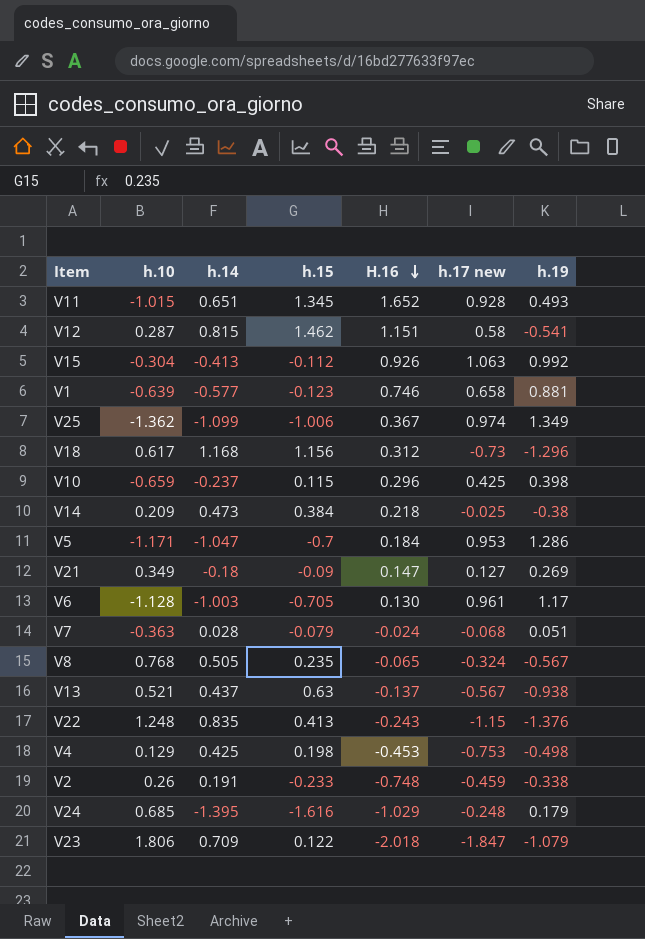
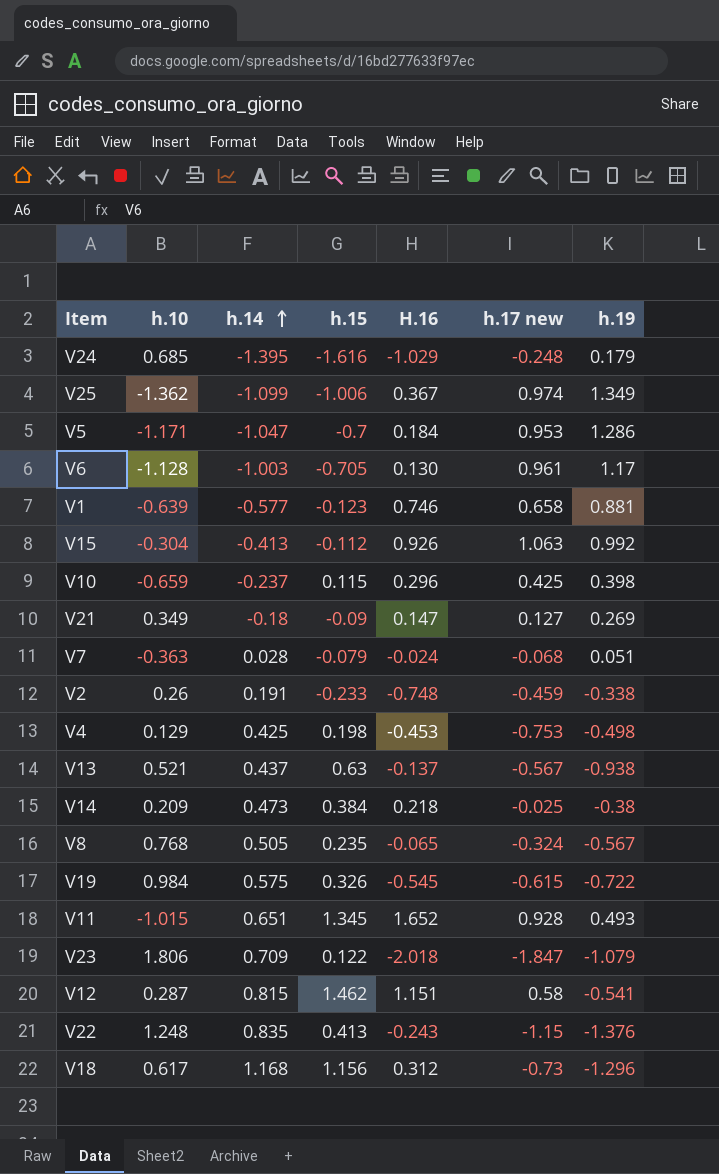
row order: H.16 descending -> h.14 ascending
row V19: none -> 0.984 | 0.575 | 0.326 | -0.545 | -0.615 | -0.722

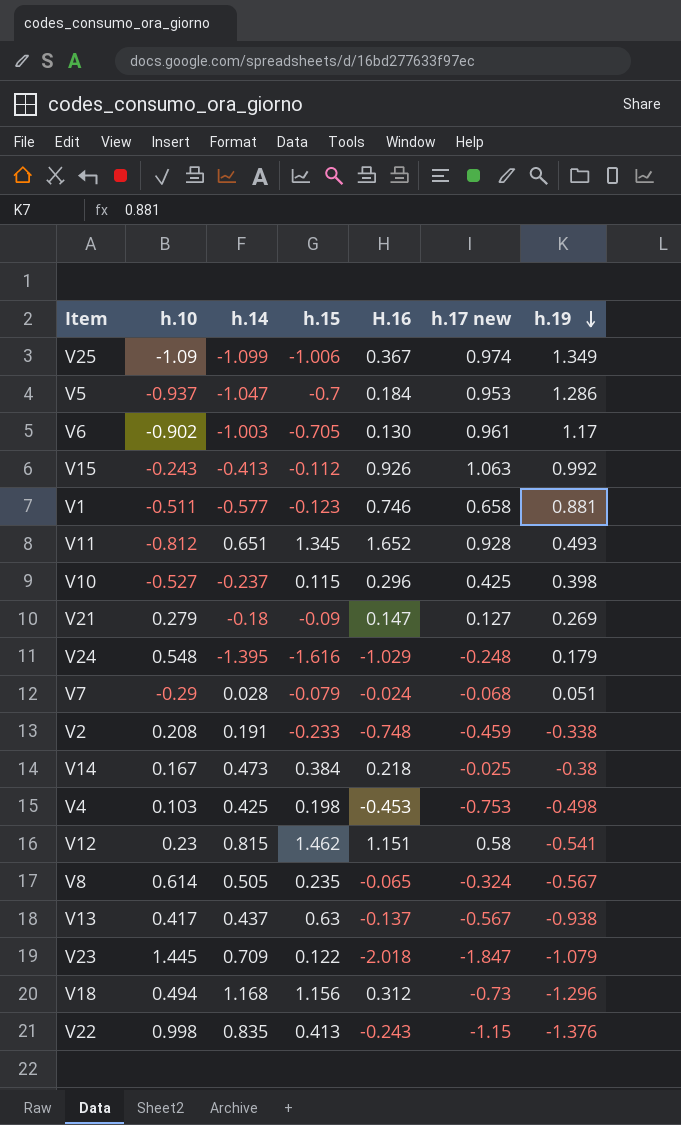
row order: h.14 ascending -> h.19 descending
row V19: 0.984 | 0.575 | 0.326 | -0.545 | -0.615 | -0.722 -> none
V25 | h.10: -1.362 -> -1.09
V5 | h.10: -1.171 -> -0.937
V6 | h.10: -1.128 -> -0.902
V15 | h.10: -0.304 -> -0.243
V1 | h.10: -0.639 -> -0.511
V11 | h.10: -1.015 -> -0.812
V10 | h.10: -0.659 -> -0.527
V21 | h.10: 0.349 -> 0.279
V24 | h.10: 0.685 -> 0.548
V7 | h.10: -0.363 -> -0.29
V2 | h.10: 0.26 -> 0.208
V14 | h.10: 0.209 -> 0.167
V4 | h.10: 0.129 -> 0.103
V12 | h.10: 0.287 -> 0.23
V8 | h.10: 0.768 -> 0.614
V13 | h.10: 0.521 -> 0.417
V23 | h.10: 1.806 -> 1.445
V18 | h.10: 0.617 -> 0.494
V22 | h.10: 1.248 -> 0.998

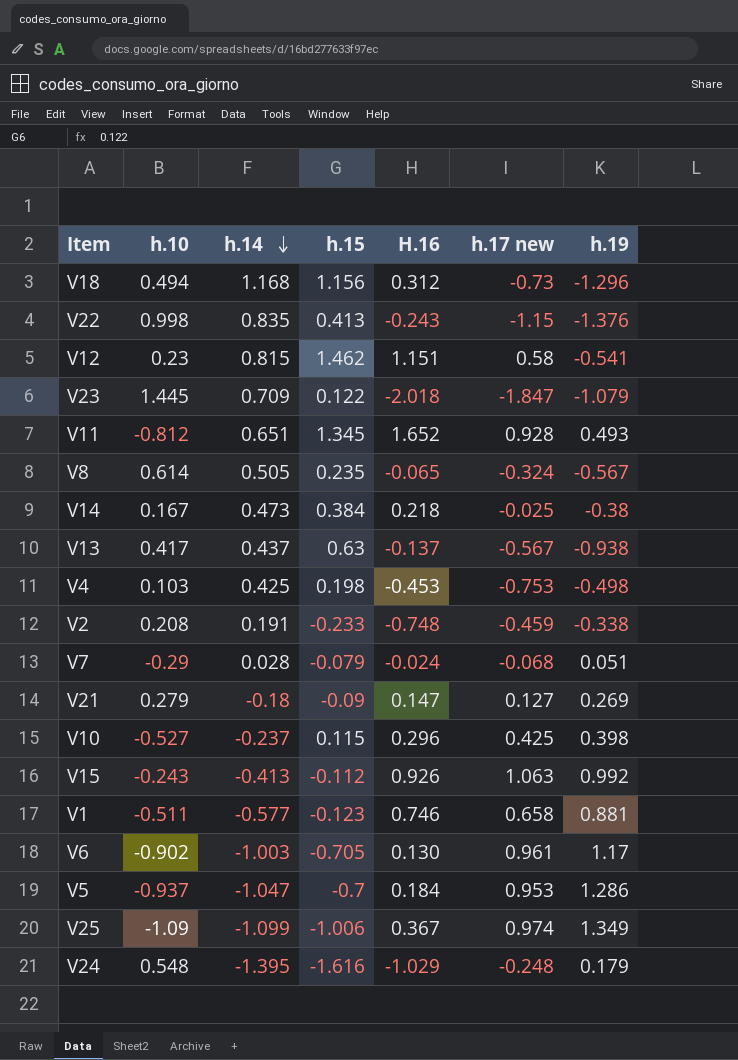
row order: h.19 descending -> h.14 descending

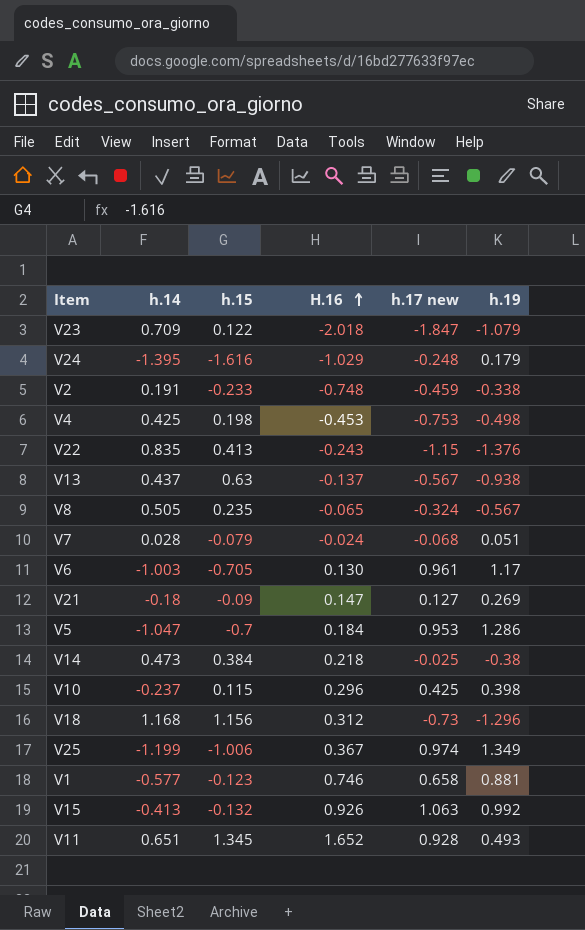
row order: h.14 descending -> H.16 ascending
column h.10 | position: 2 -> none
row V12: 0.23 | 0.815 | 1.462 | 1.151 | 0.58 | -0.541 -> none
V25 | h.14: -1.099 -> -1.199
V15 | h.15: -0.112 -> -0.132

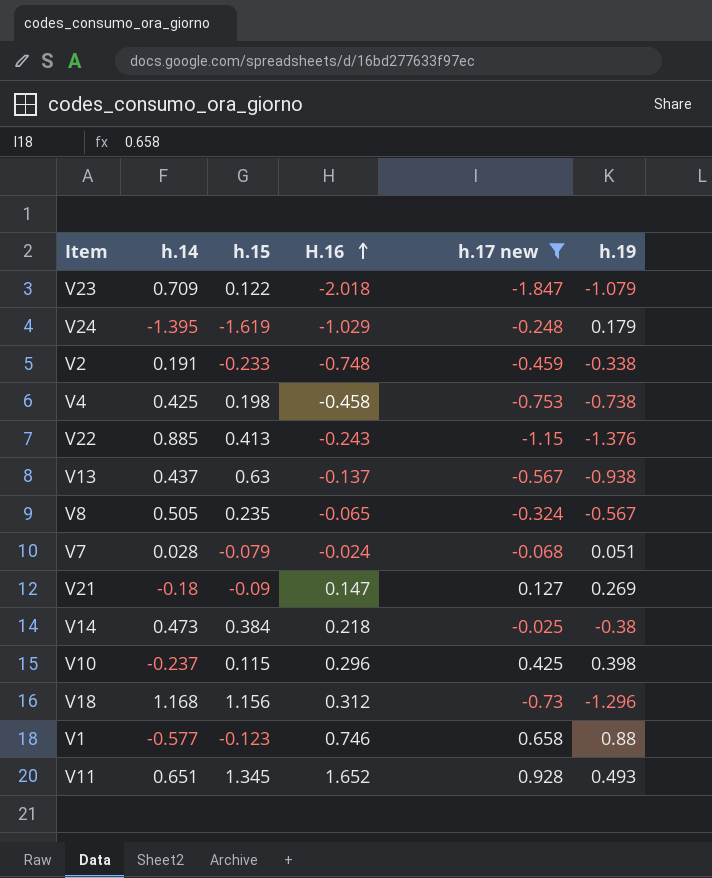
filter: none -> h.17 new <= 0.928
V24 | h.15: -1.616 -> -1.619
V4 | H.16: -0.453 -> -0.458
V4 | h.19: -0.498 -> -0.738
V22 | h.14: 0.835 -> 0.885
V1 | h.19: 0.881 -> 0.88

